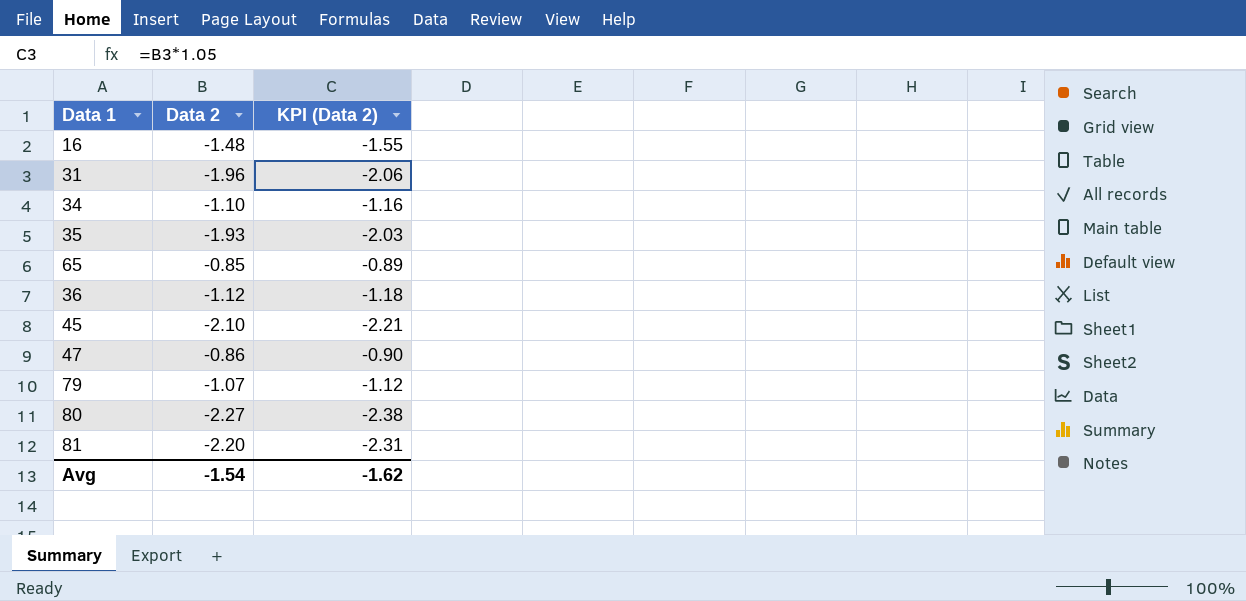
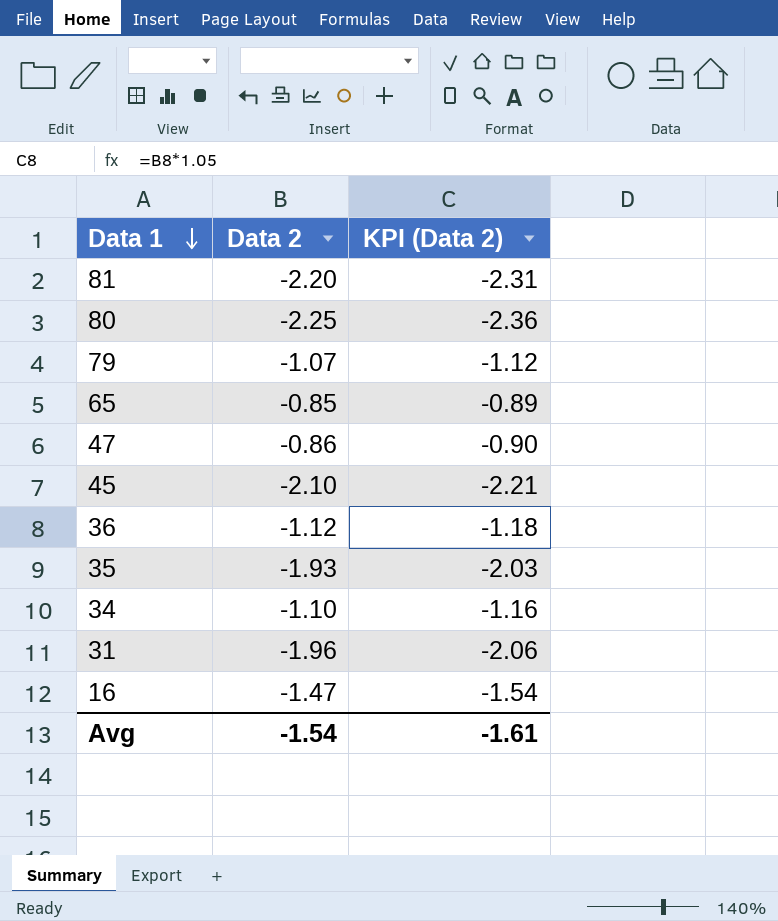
row order: none -> Data 1 descending
80 | Data 2: -2.27 -> -2.25
80 | KPI (Data 2): -2.38 -> -2.36
16 | Data 2: -1.48 -> -1.47
16 | KPI (Data 2): -1.55 -> -1.54
Avg | KPI (Data 2): -1.62 -> -1.61

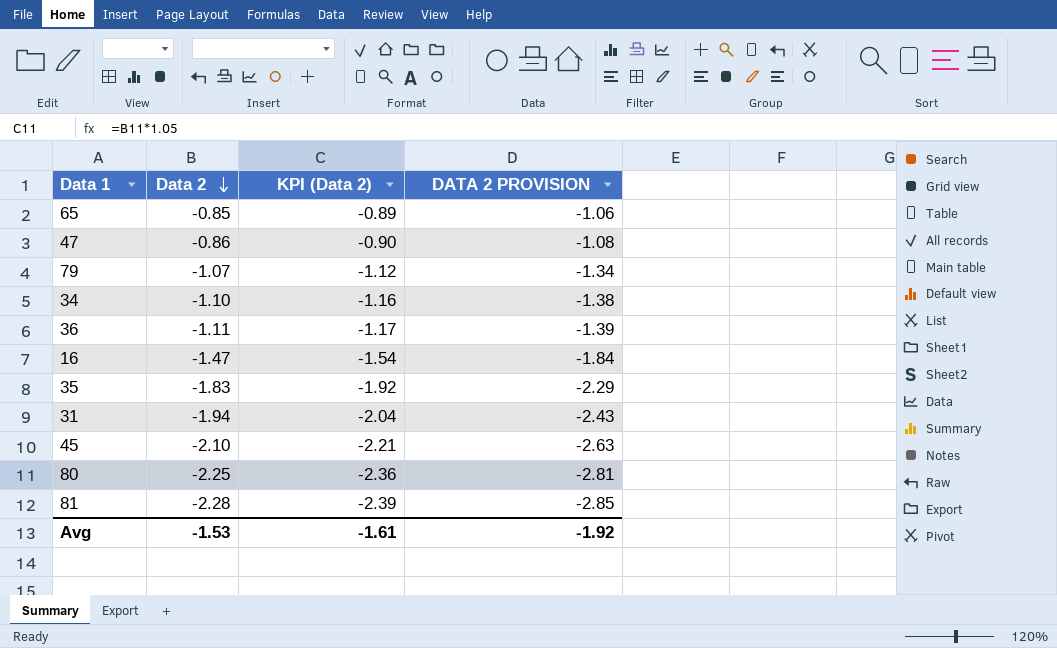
row order: Data 1 descending -> Data 2 descending
column DATA 2 PROVISION | formula: none -> [Data 2] * 1.25
36 | Data 2: -1.12 -> -1.11
36 | KPI (Data 2): -1.18 -> -1.17
35 | Data 2: -1.93 -> -1.83
35 | KPI (Data 2): -2.03 -> -1.92
31 | Data 2: -1.96 -> -1.94
31 | KPI (Data 2): -2.06 -> -2.04
81 | Data 2: -2.20 -> -2.28
81 | KPI (Data 2): -2.31 -> -2.39
Avg | Data 2: -1.54 -> -1.53

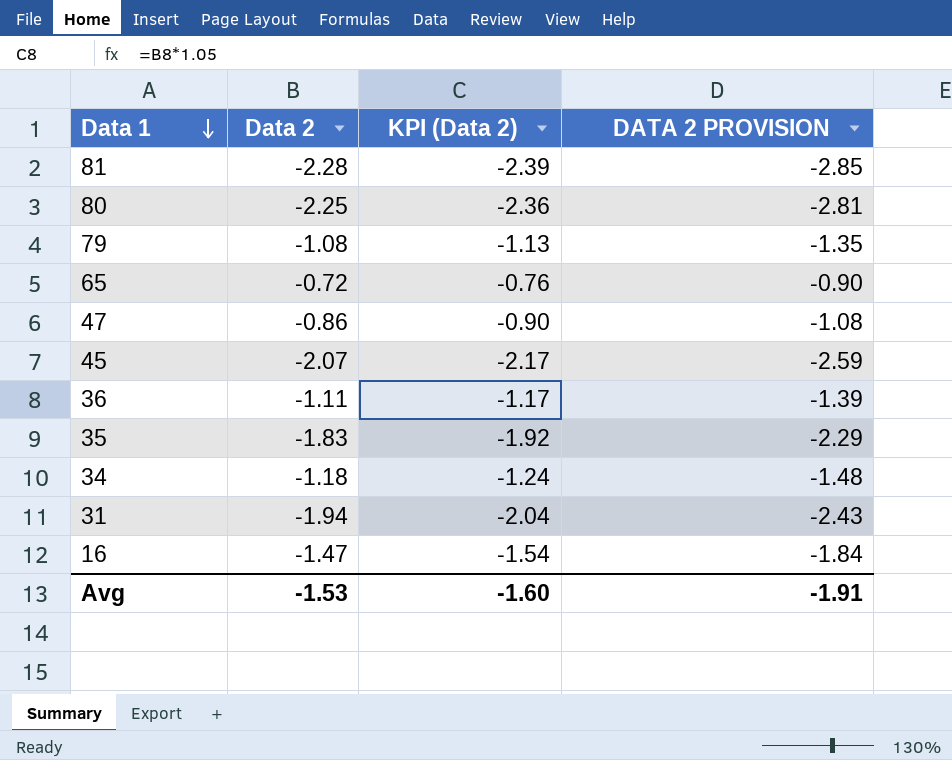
row order: Data 2 descending -> Data 1 descending
79 | Data 2: -1.07 -> -1.08
79 | KPI (Data 2): -1.12 -> -1.13
79 | DATA 2 PROVISION: -1.34 -> -1.35
65 | Data 2: -0.85 -> -0.72
65 | KPI (Data 2): -0.89 -> -0.76
65 | DATA 2 PROVISION: -1.06 -> -0.90
45 | Data 2: -2.10 -> -2.07
45 | KPI (Data 2): -2.21 -> -2.17
45 | DATA 2 PROVISION: -2.63 -> -2.59
34 | Data 2: -1.10 -> -1.18
34 | KPI (Data 2): -1.16 -> -1.24
34 | DATA 2 PROVISION: -1.38 -> -1.48
Avg | KPI (Data 2): -1.61 -> -1.60
Avg | DATA 2 PROVISION: -1.92 -> -1.91

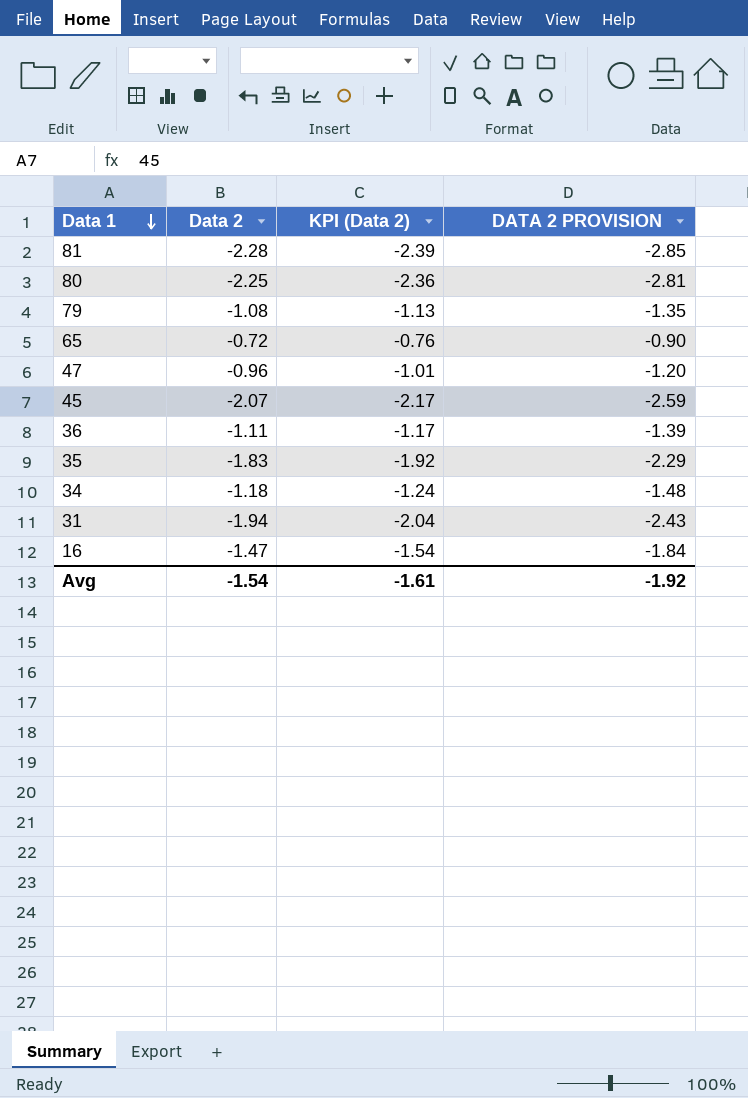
47 | Data 2: -0.86 -> -0.96
47 | KPI (Data 2): -0.90 -> -1.01
47 | DATA 2 PROVISION: -1.08 -> -1.20
Avg | Data 2: -1.53 -> -1.54
Avg | KPI (Data 2): -1.60 -> -1.61
Avg | DATA 2 PROVISION: -1.91 -> -1.92

